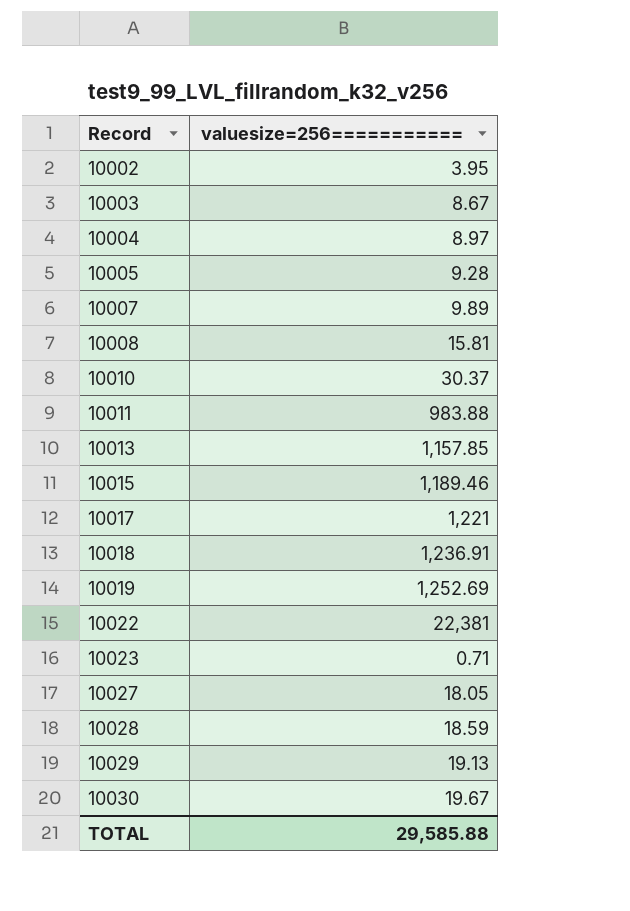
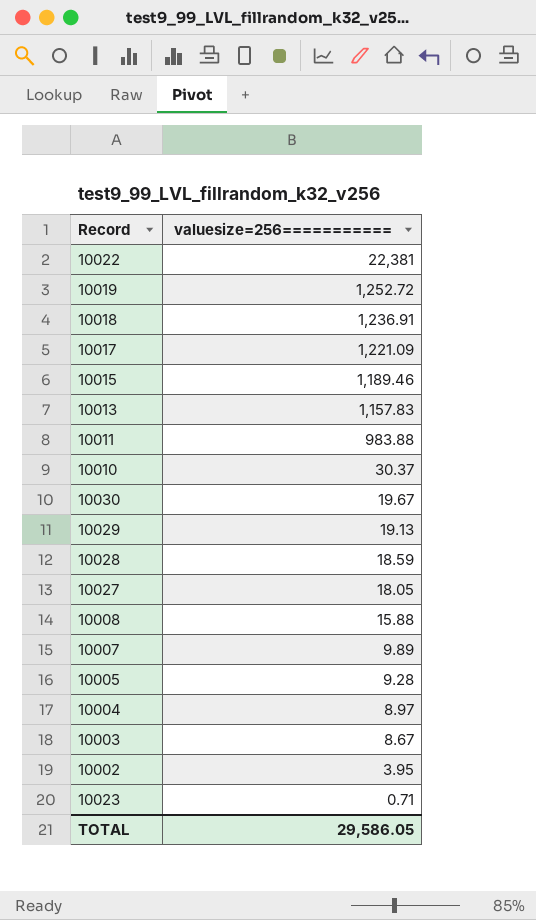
row order: Record ascending -> valuesize=256=========== descending
10019 | valuesize=256===========: 1,252.69 -> 1,252.72
10017 | valuesize=256===========: 1,221 -> 1,221.09
10013 | valuesize=256===========: 1,157.85 -> 1,157.83
10008 | valuesize=256===========: 15.81 -> 15.88
TOTAL | valuesize=256===========: 29,585.88 -> 29,586.05

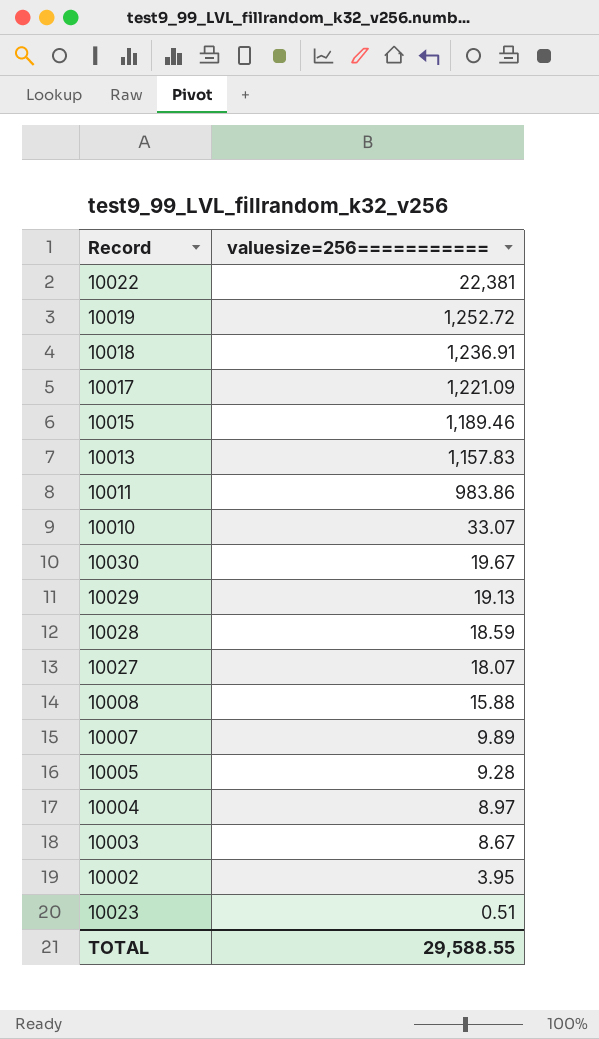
10011 | valuesize=256===========: 983.88 -> 983.86
10010 | valuesize=256===========: 30.37 -> 33.07
10027 | valuesize=256===========: 18.05 -> 18.07
10023 | valuesize=256===========: 0.71 -> 0.51
TOTAL | valuesize=256===========: 29,586.05 -> 29,588.55

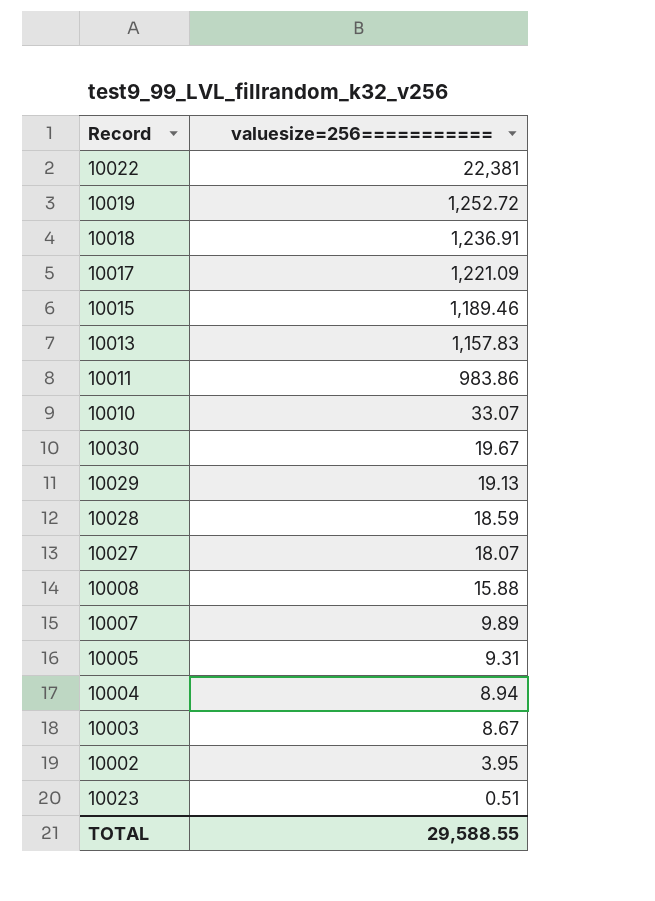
10005 | valuesize=256===========: 9.28 -> 9.31
10004 | valuesize=256===========: 8.97 -> 8.94

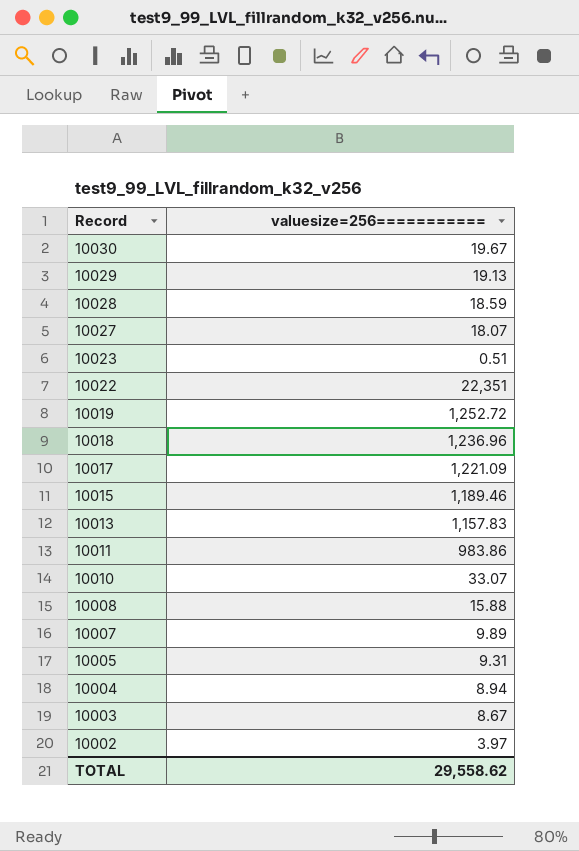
row order: valuesize=256=========== descending -> Record descending
10022 | valuesize=256===========: 22,381 -> 22,351
10018 | valuesize=256===========: 1,236.91 -> 1,236.96
10002 | valuesize=256===========: 3.95 -> 3.97
TOTAL | valuesize=256===========: 29,588.55 -> 29,558.62

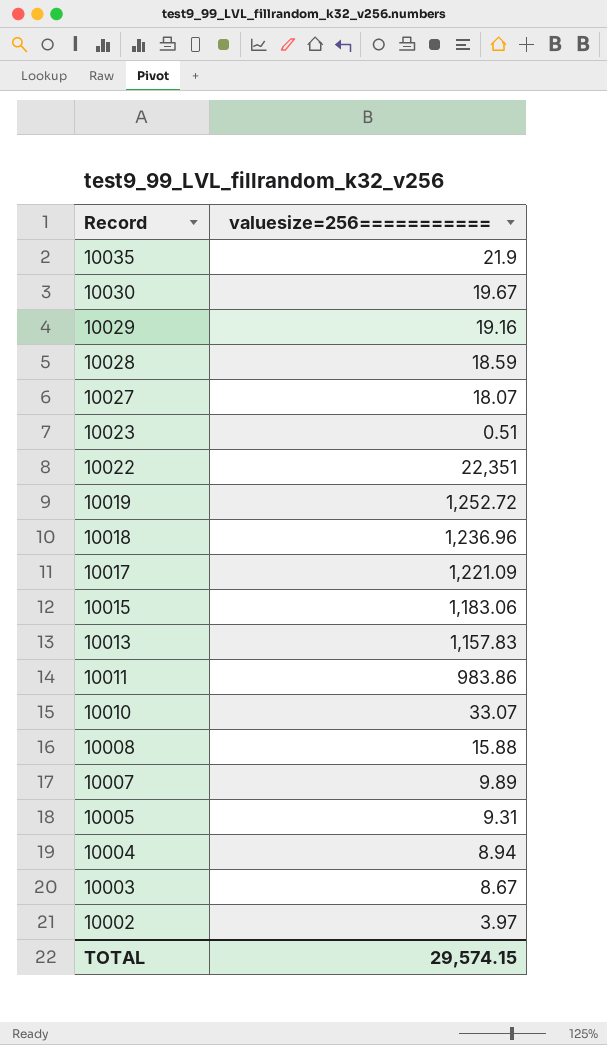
row 10035: none -> 21.9
10029 | valuesize=256===========: 19.13 -> 19.16
10015 | valuesize=256===========: 1,189.46 -> 1,183.06
TOTAL | valuesize=256===========: 29,558.62 -> 29,574.15

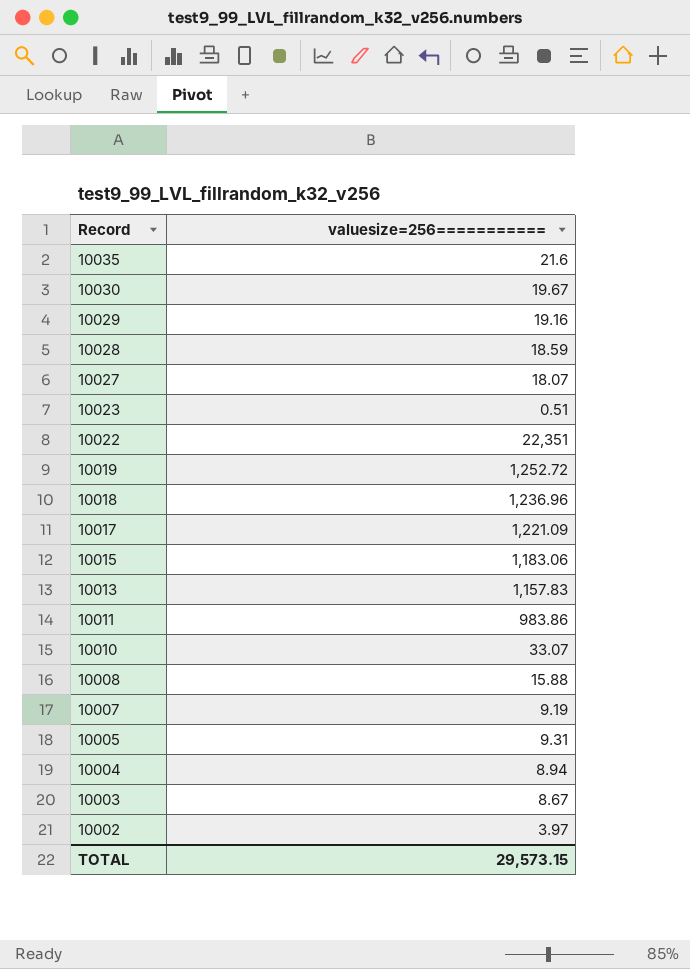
10035 | valuesize=256===========: 21.9 -> 21.6
10007 | valuesize=256===========: 9.89 -> 9.19
TOTAL | valuesize=256===========: 29,574.15 -> 29,573.15

